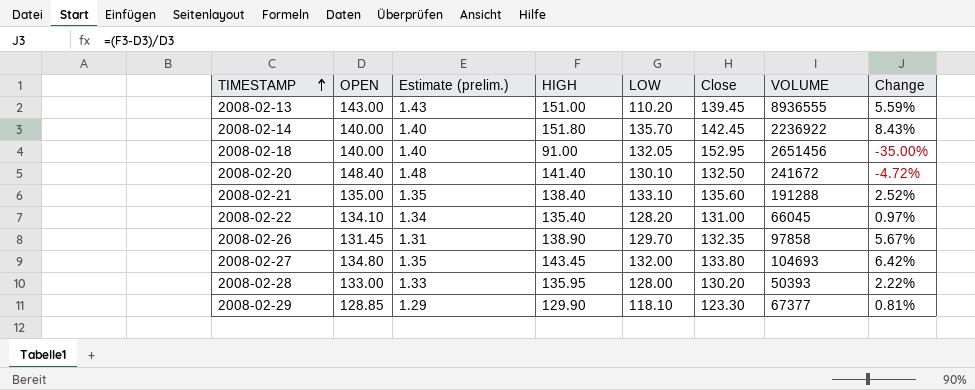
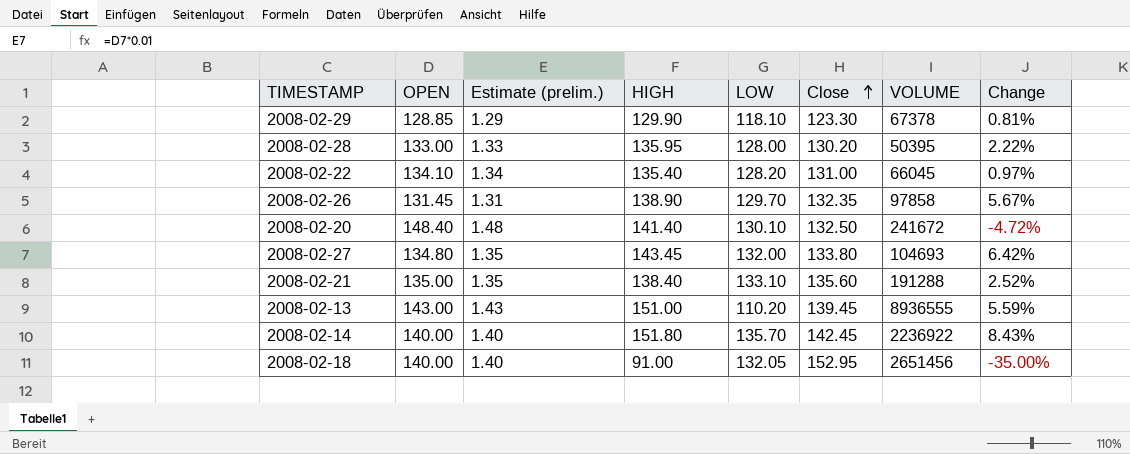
row order: TIMESTAMP ascending -> Close ascending
2008-02-29 | VOLUME: 67377 -> 67378
2008-02-28 | VOLUME: 50393 -> 50395

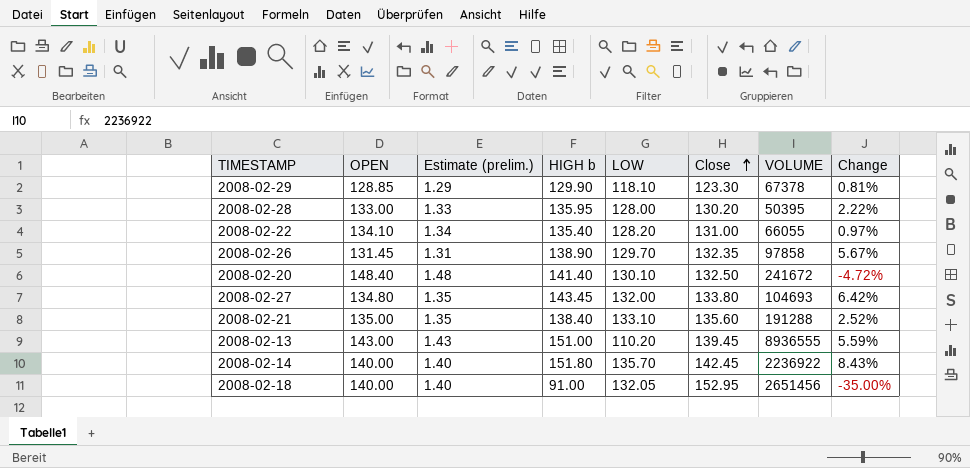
column name: HIGH -> HIGH b
2008-02-22 | VOLUME: 66045 -> 66055

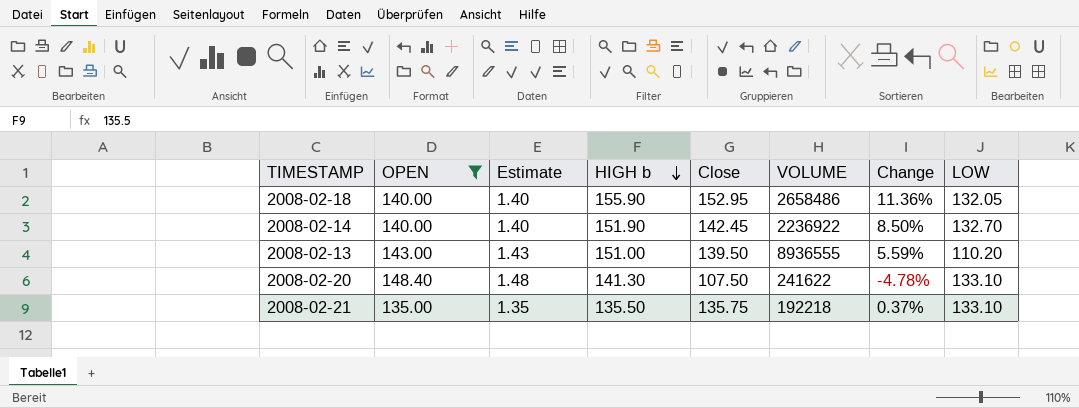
filter: none -> OPEN >= 135.00
row order: Close ascending -> HIGH b descending
column name: Estimate (prelim.) -> Estimate
column LOW | position: 5 -> 8
2008-02-18 | HIGH b: 91.00 -> 155.90
2008-02-18 | VOLUME: 2651456 -> 2658486
2008-02-18 | Change: -35.00% -> 11.36%
2008-02-14 | HIGH b: 151.80 -> 151.90
2008-02-14 | Change: 8.43% -> 8.50%
2008-02-14 | LOW: 135.70 -> 132.70
2008-02-13 | Close: 139.45 -> 139.50
2008-02-20 | HIGH b: 141.40 -> 141.30
2008-02-20 | Close: 132.50 -> 107.50
2008-02-20 | VOLUME: 241672 -> 241622
2008-02-20 | Change: -4.72% -> -4.78%
2008-02-20 | LOW: 130.10 -> 133.10
2008-02-21 | HIGH b: 138.40 -> 135.50
2008-02-21 | Close: 135.60 -> 135.75
2008-02-21 | VOLUME: 191288 -> 192218
2008-02-21 | Change: 2.52% -> 0.37%

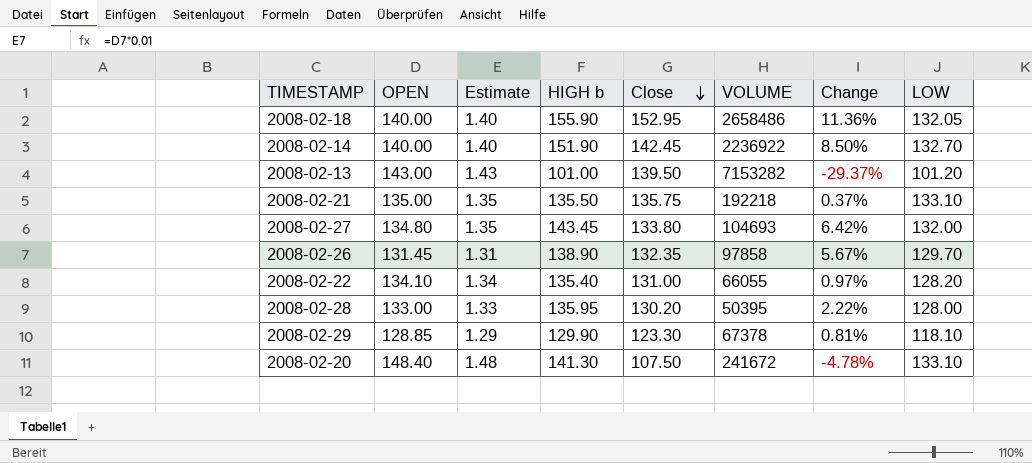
filter: OPEN >= 135.00 -> none
row order: HIGH b descending -> Close descending
2008-02-13 | HIGH b: 151.00 -> 101.00
2008-02-13 | VOLUME: 8936555 -> 7153282
2008-02-13 | Change: 5.59% -> -29.37%
2008-02-13 | LOW: 110.20 -> 101.20
2008-02-20 | VOLUME: 241622 -> 241672

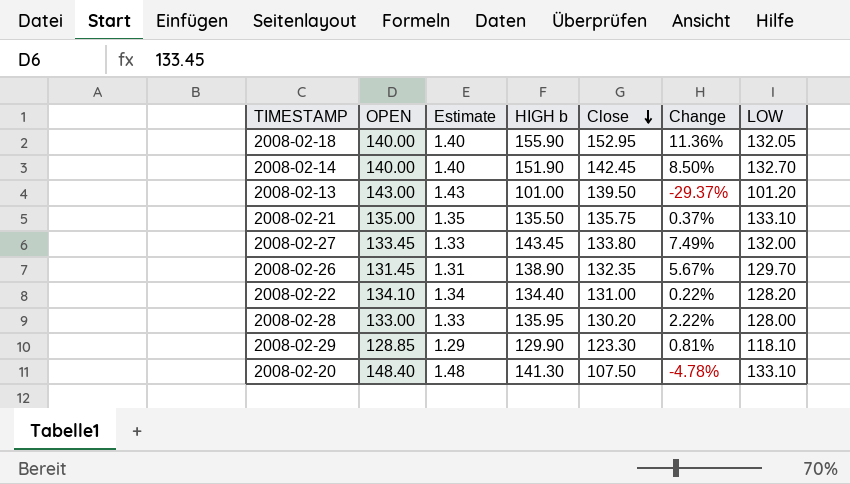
column VOLUME | position: 6 -> none
2008-02-27 | OPEN: 134.80 -> 133.45
2008-02-27 | Estimate: 1.35 -> 1.33
2008-02-27 | Change: 6.42% -> 7.49%
2008-02-22 | HIGH b: 135.40 -> 134.40
2008-02-22 | Change: 0.97% -> 0.22%

